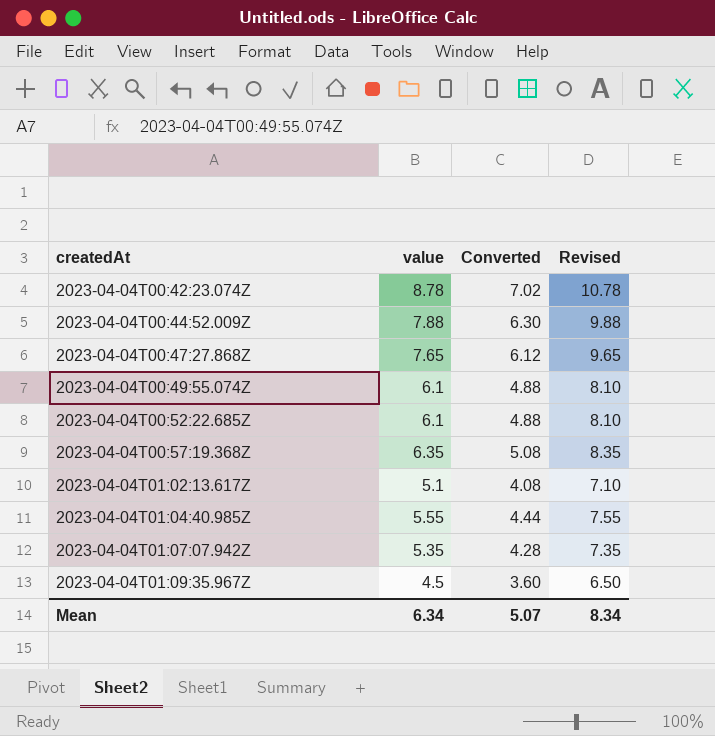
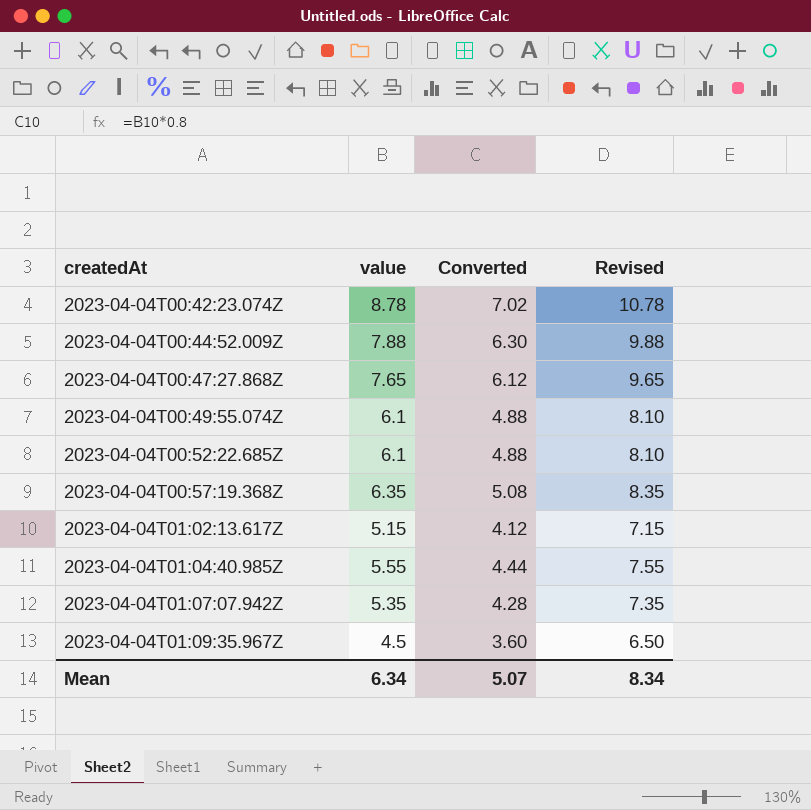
2023-04-04T01:02:13.617Z | value: 5.1 -> 5.15
2023-04-04T01:02:13.617Z | Converted: 4.08 -> 4.12
2023-04-04T01:02:13.617Z | Revised: 7.10 -> 7.15

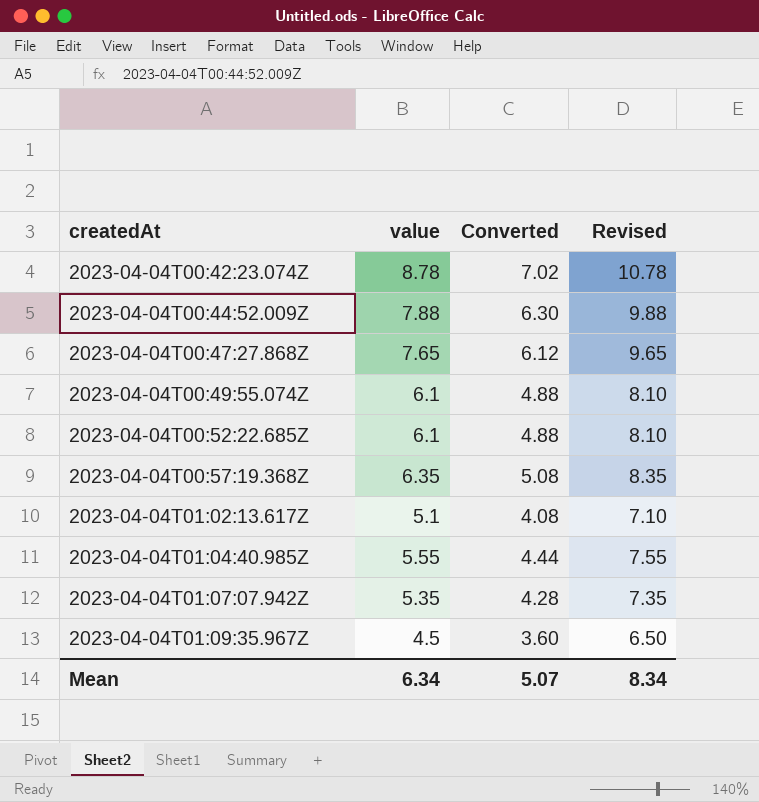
2023-04-04T01:02:13.617Z | value: 5.15 -> 5.1
2023-04-04T01:02:13.617Z | Converted: 4.12 -> 4.08
2023-04-04T01:02:13.617Z | Revised: 7.15 -> 7.10

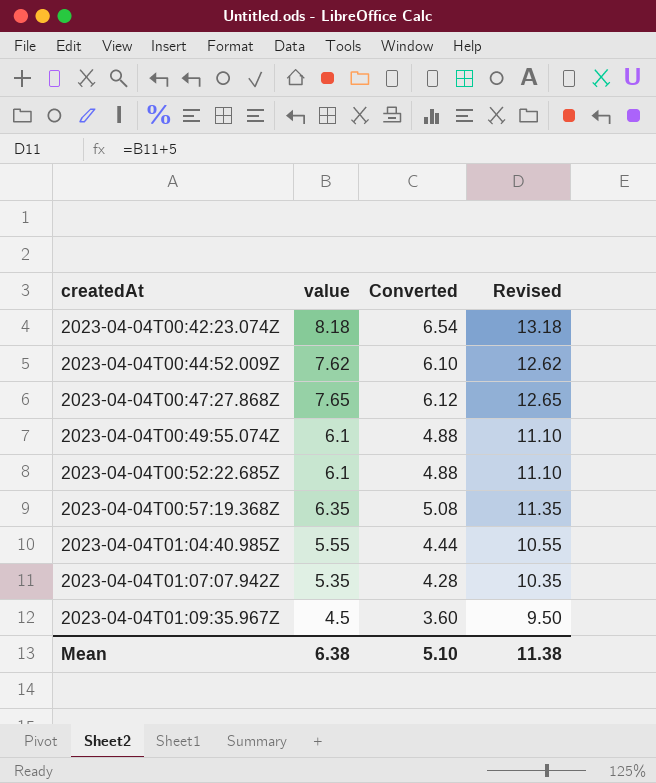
column Revised | formula: [value] + 2 -> [value] + 5
row 2023-04-04T01:02:13.617Z: 5.1 | 4.08 | 7.10 -> none
2023-04-04T00:42:23.074Z | value: 8.78 -> 8.18
2023-04-04T00:42:23.074Z | Converted: 7.02 -> 6.54
2023-04-04T00:44:52.009Z | value: 7.88 -> 7.62
2023-04-04T00:44:52.009Z | Converted: 6.30 -> 6.10
Mean | value: 6.34 -> 6.38
Mean | Converted: 5.07 -> 5.10
Mean | Revised: 8.34 -> 11.38

